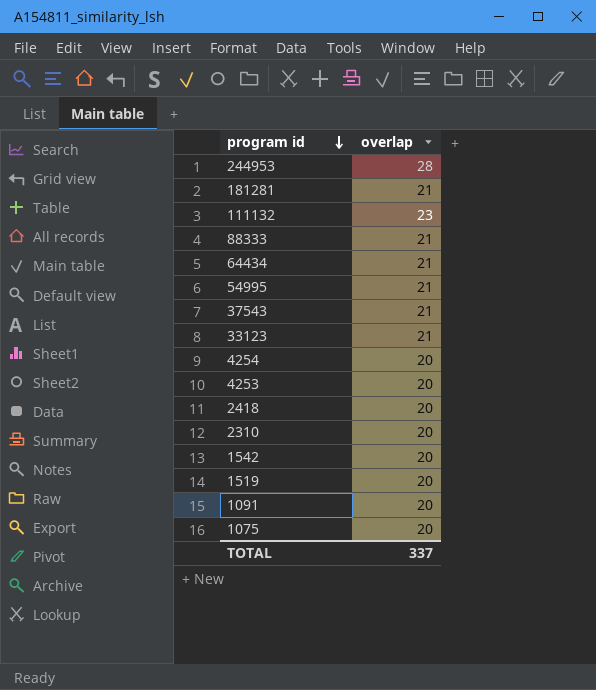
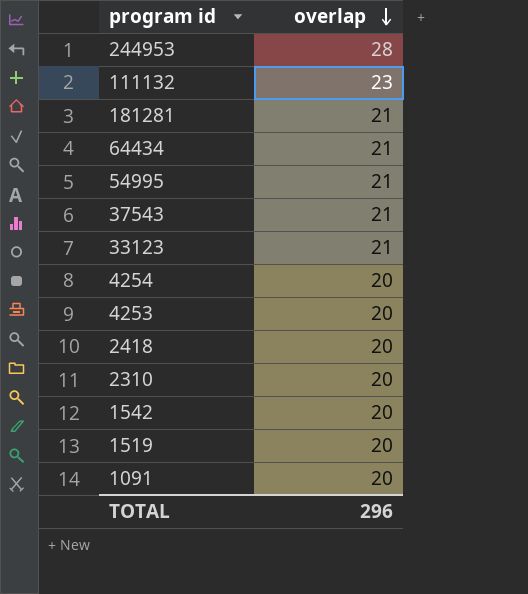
row order: program id descending -> overlap descending
row 88333: 21 -> none
row 1075: 20 -> none
TOTAL | overlap: 337 -> 296

